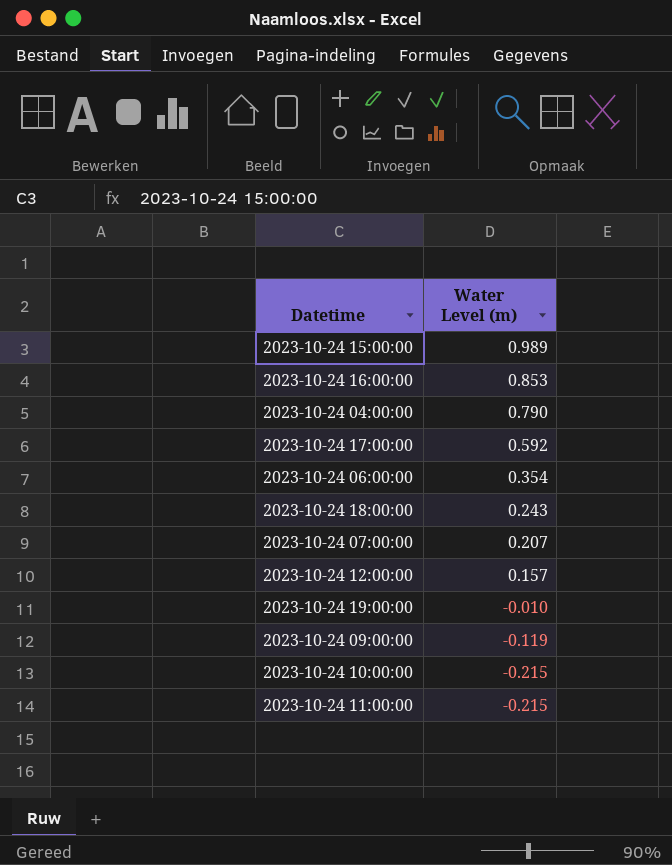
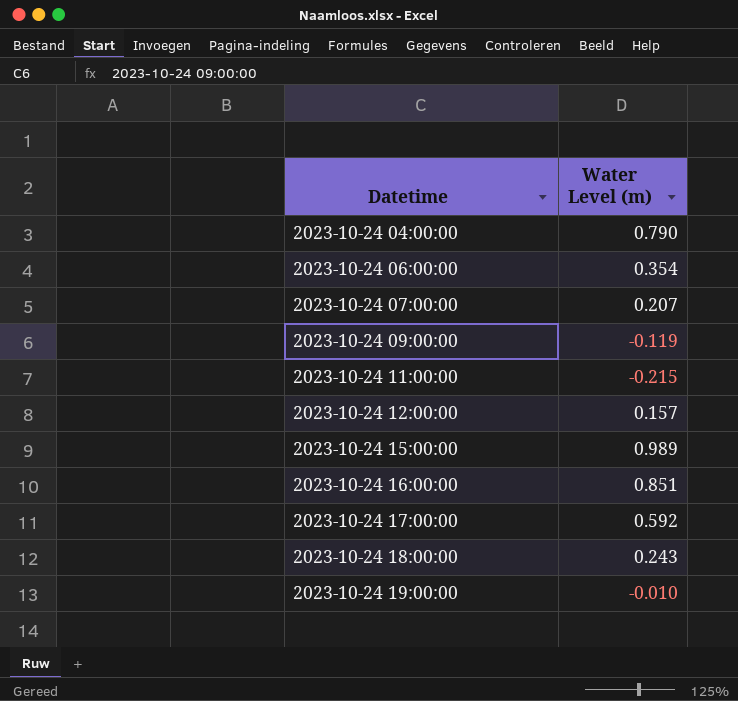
row order: Water Level (m) descending -> Datetime ascending
row 2023-10-24 10:00:00: -0.215 -> none
2023-10-24 16:00:00 | Water Level (m): 0.853 -> 0.851

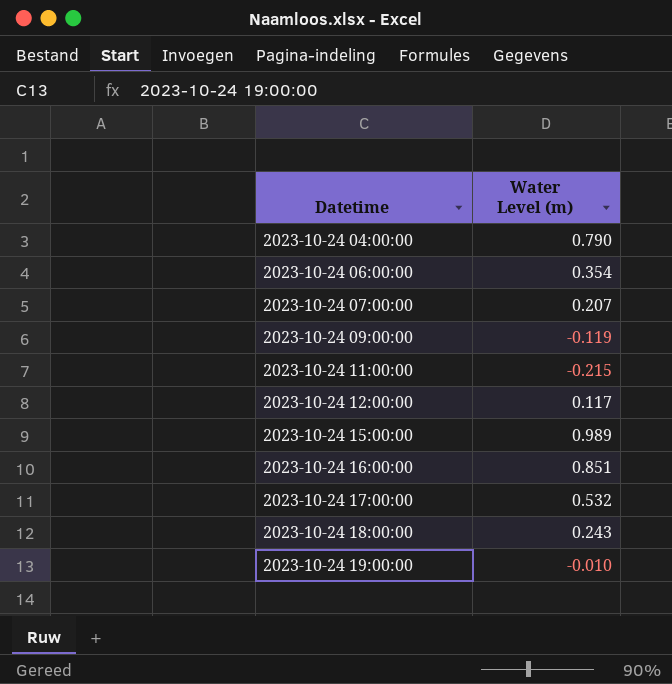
2023-10-24 12:00:00 | Water Level (m): 0.157 -> 0.117
2023-10-24 17:00:00 | Water Level (m): 0.592 -> 0.532

